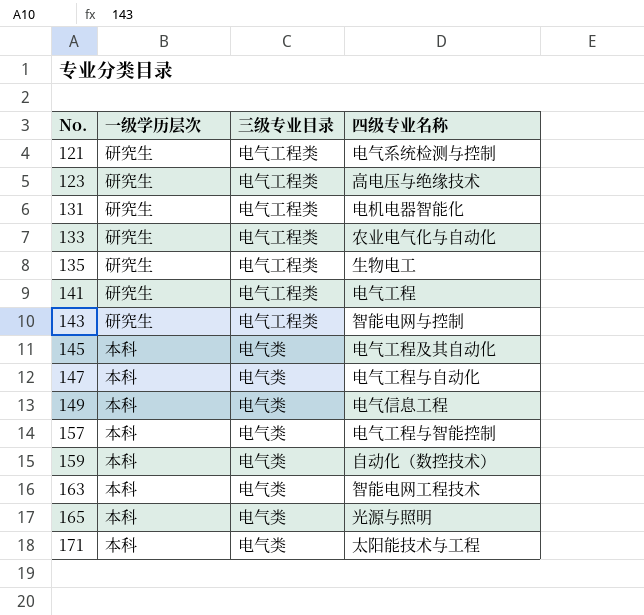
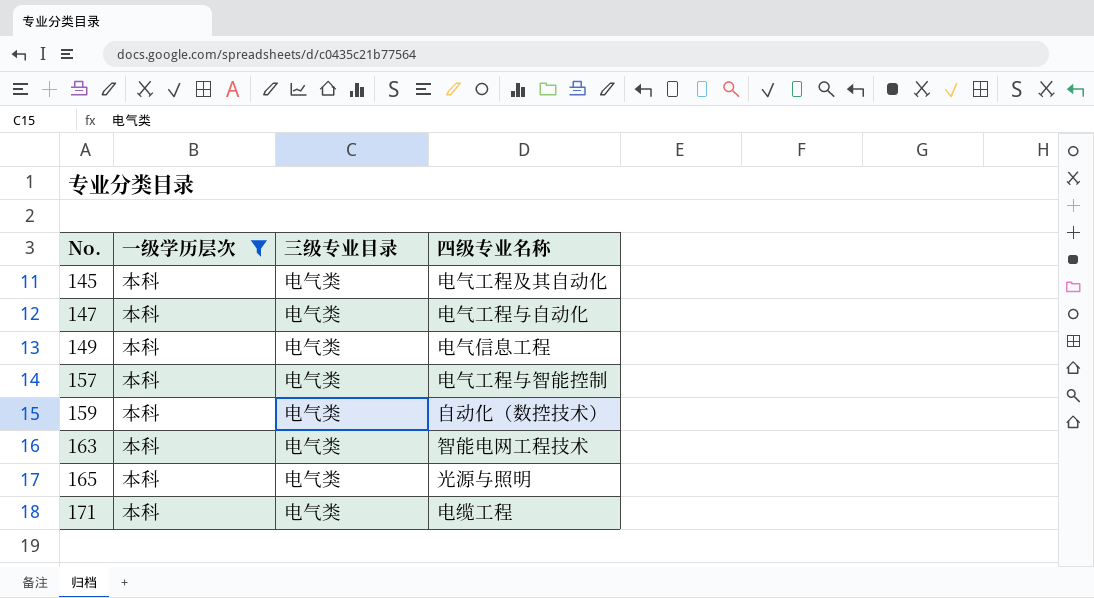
filter: none -> 一级学历层次 = 本科
171 | 四级专业名称: 太阳能技术与工程 -> 电缆工程

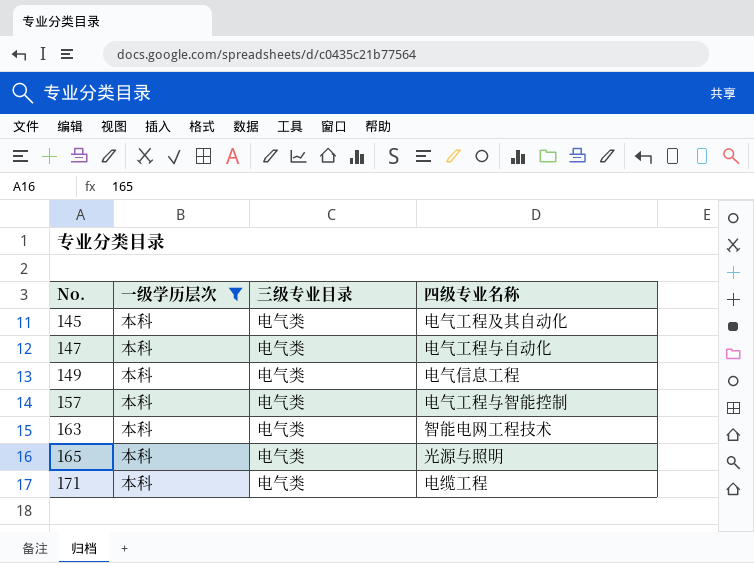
row 159: 本科 | 电气类 | 自动化（数控技术） -> none

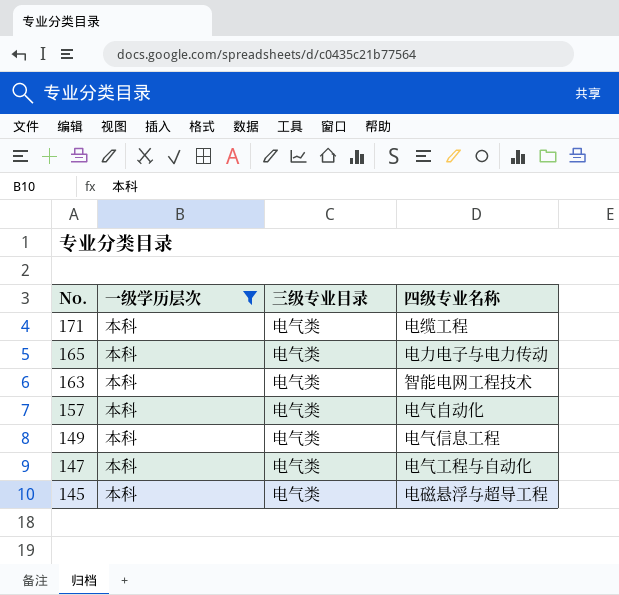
row order: No. ascending -> No. descending
165 | 四级专业名称: 光源与照明 -> 电力电子与电力传动
157 | 四级专业名称: 电气工程与智能控制 -> 电气自动化
145 | 四级专业名称: 电气工程及其自动化 -> 电磁悬浮与超导工程

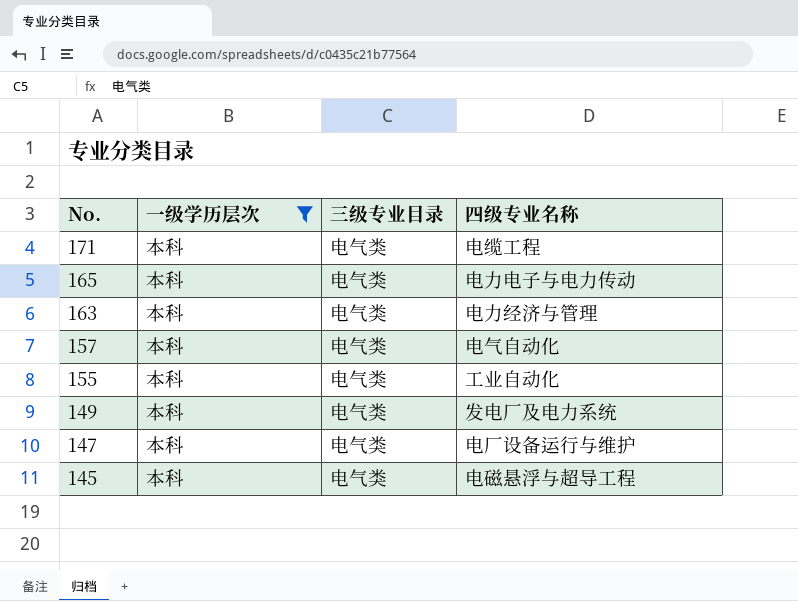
163 | 四级专业名称: 智能电网工程技术 -> 电力经济与管理
row 155: none -> 本科 | 电气类 | 工业自动化
149 | 四级专业名称: 电气信息工程 -> 发电厂及电力系统
147 | 四级专业名称: 电气工程与自动化 -> 电厂设备运行与维护

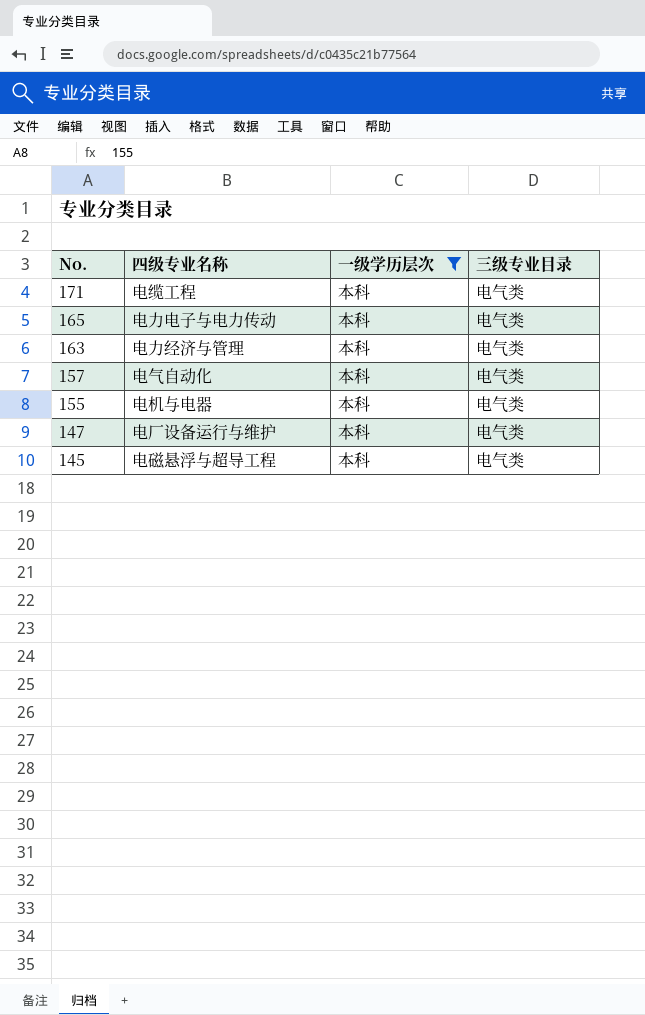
column 四级专业名称 | position: 4 -> 2
row 149: 本科 | 电气类 | 发电厂及电力系统 -> none
155 | 四级专业名称: 工业自动化 -> 电机与电器

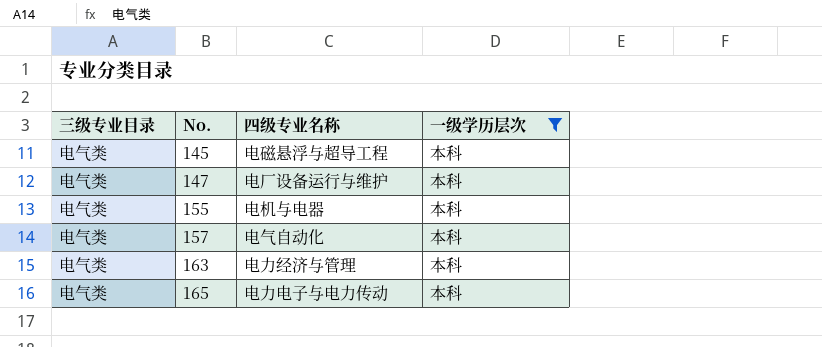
row order: No. descending -> No. ascending
column 三级专业目录 | position: 4 -> 1
row 171: 电缆工程 | 本科 | 电气类 -> none

